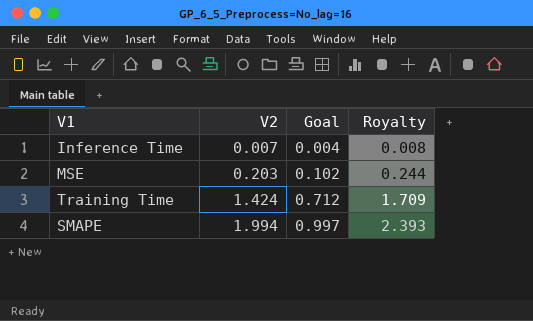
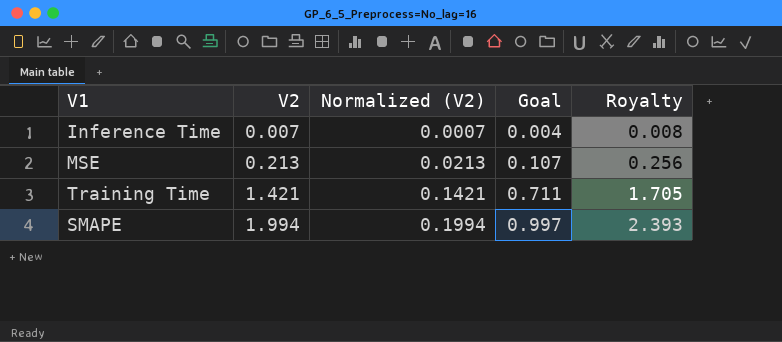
column Normalized (V2) | formula: none -> [V2] * 0.1
MSE | V2: 0.203 -> 0.213
MSE | Goal: 0.102 -> 0.107
MSE | Royalty: 0.244 -> 0.256
Training Time | V2: 1.424 -> 1.421
Training Time | Goal: 0.712 -> 0.711
Training Time | Royalty: 1.709 -> 1.705

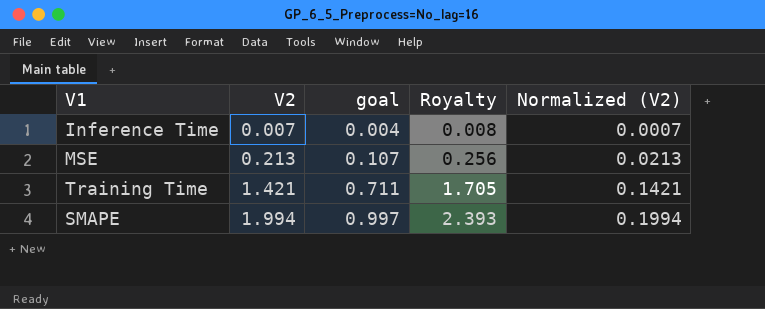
column name: Goal -> goal
column Normalized (V2) | position: 3 -> 5

